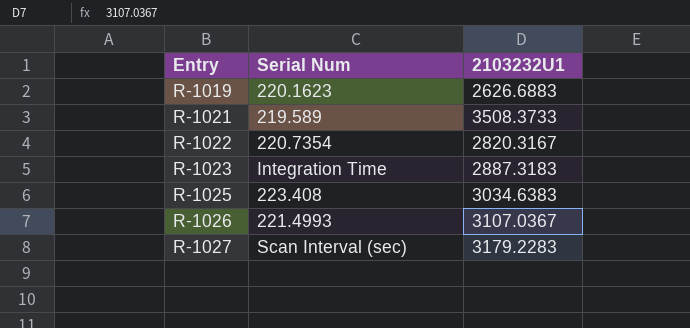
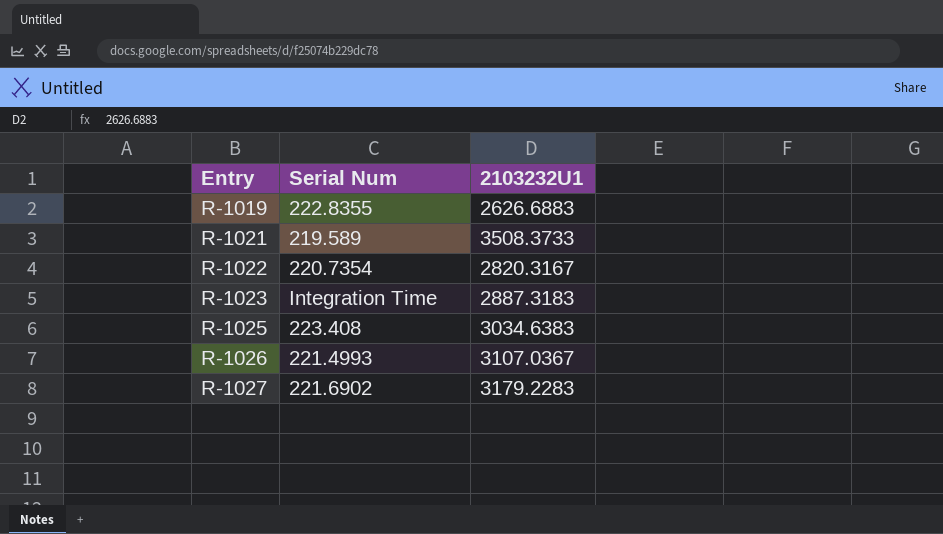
R-1019 | Serial Num: 220.1623 -> 222.8355
R-1027 | Serial Num: Scan Interval (sec) -> 221.6902

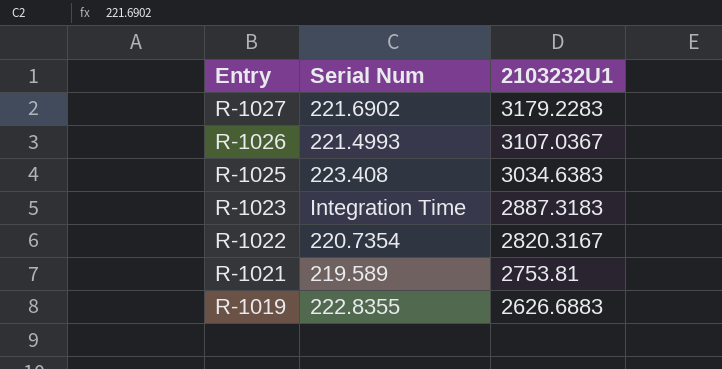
row order: Entry ascending -> Entry descending
R-1021 | 2103232U1: 3508.3733 -> 2753.81

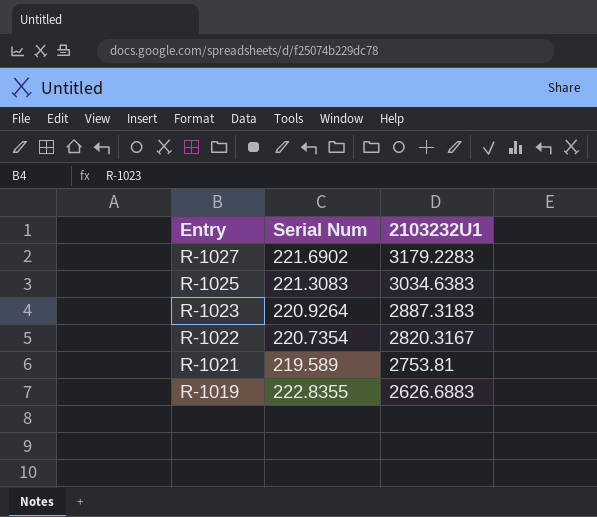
row R-1026: 221.4993 | 3107.0367 -> none
R-1025 | Serial Num: 223.408 -> 221.3083
R-1023 | Serial Num: Integration Time -> 220.9264

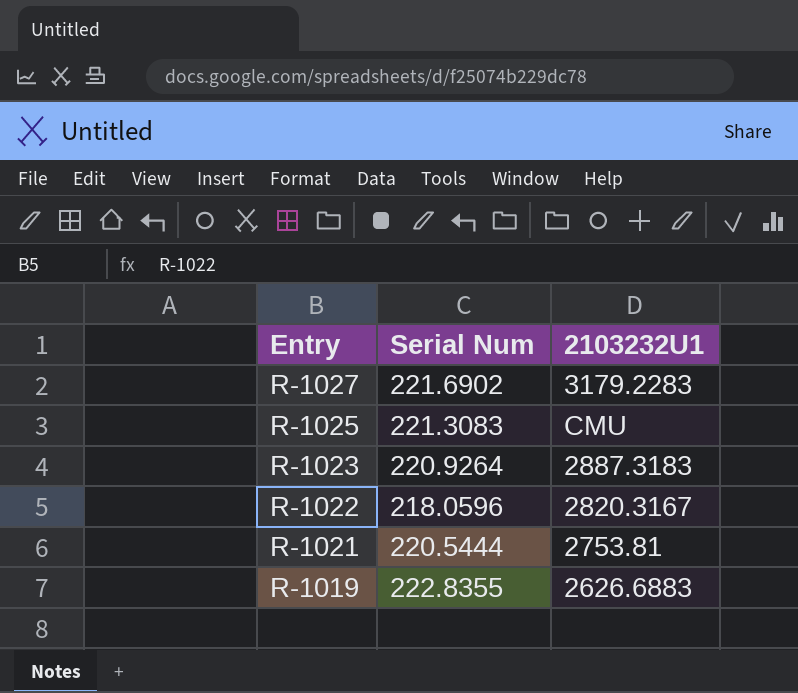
R-1025 | 2103232U1: 3034.6383 -> CMU
R-1022 | Serial Num: 220.7354 -> 218.0596
R-1021 | Serial Num: 219.589 -> 220.5444

